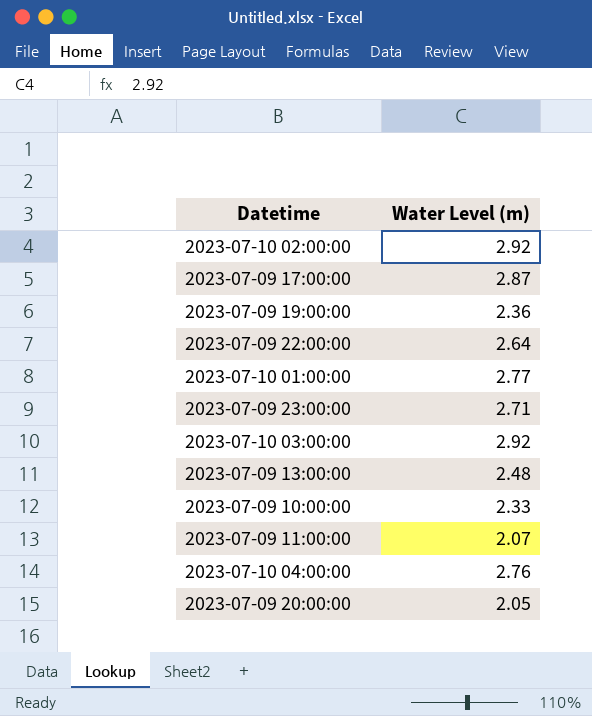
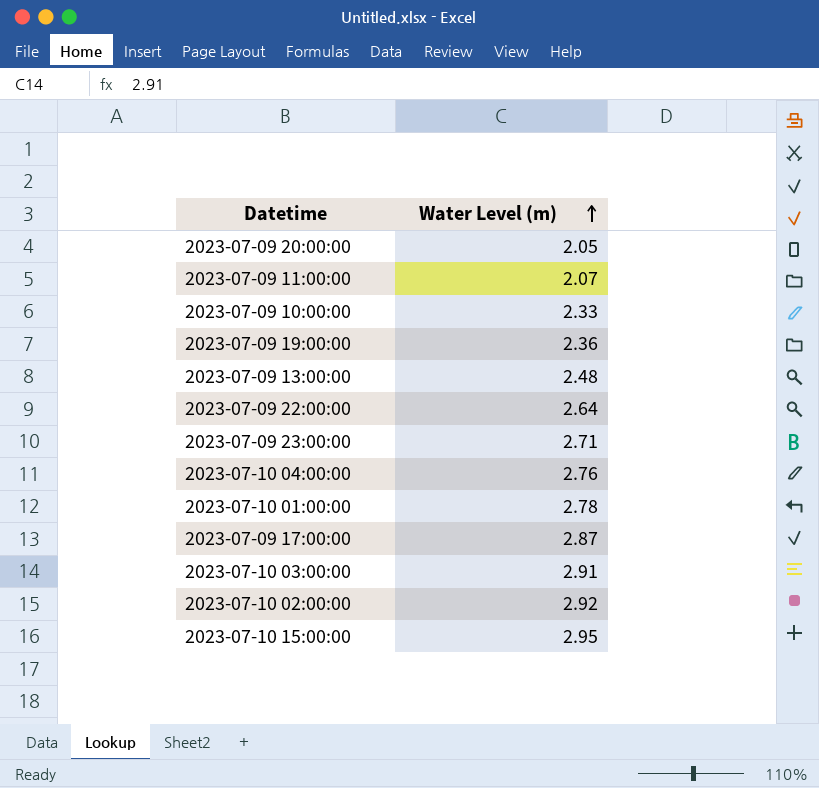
row order: none -> Water Level (m) ascending
2023-07-10 01:00:00 | Water Level (m): 2.77 -> 2.78
2023-07-10 03:00:00 | Water Level (m): 2.92 -> 2.91
row 2023-07-10 15:00:00: none -> 2.95

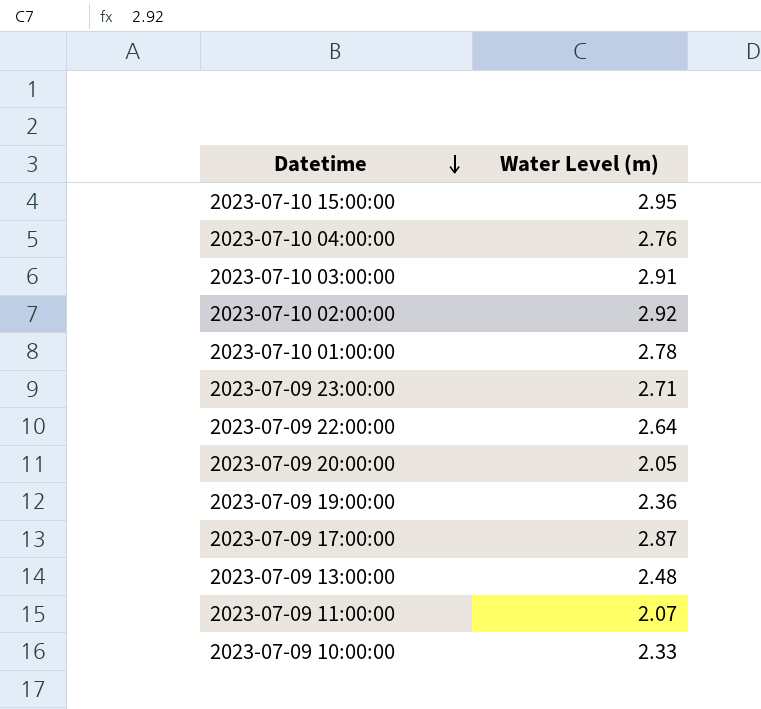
row order: Water Level (m) ascending -> Datetime descending

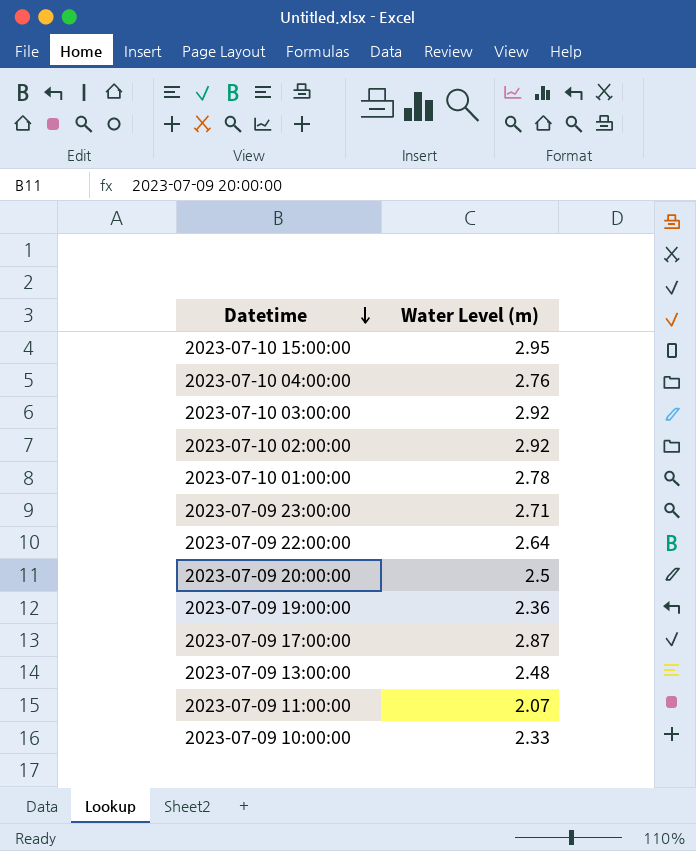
2023-07-10 03:00:00 | Water Level (m): 2.91 -> 2.92
2023-07-09 20:00:00 | Water Level (m): 2.05 -> 2.5

